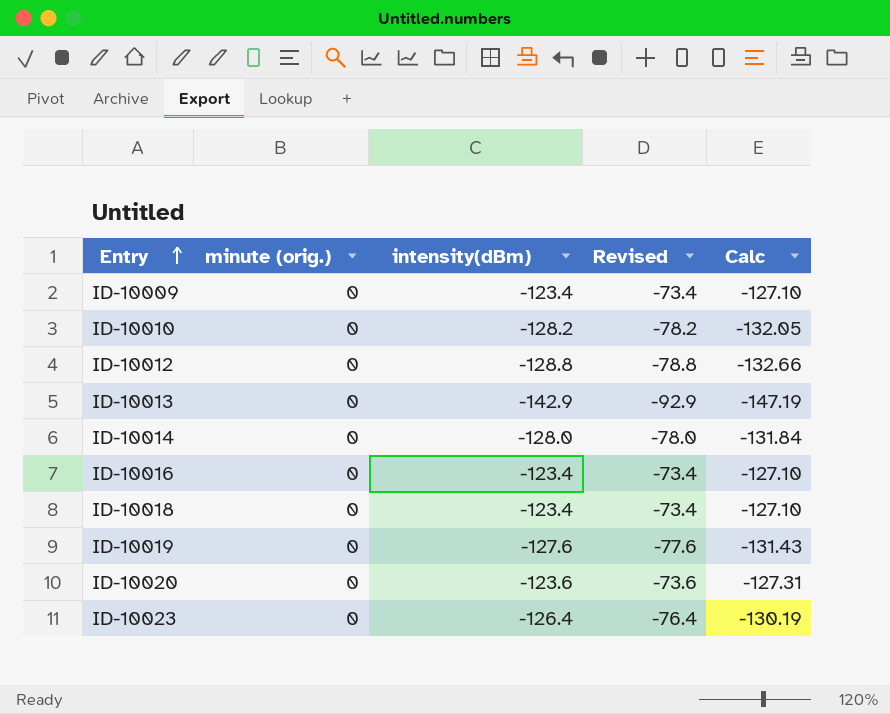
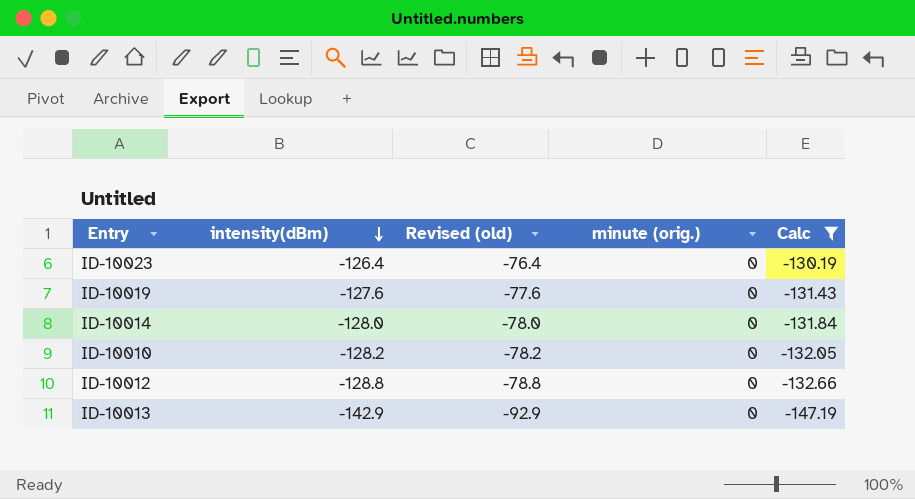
filter: none -> Calc <= -130.19
row order: Entry ascending -> intensity(dBm) descending
column name: Revised -> Revised (old)
column minute (orig.) | position: 2 -> 4

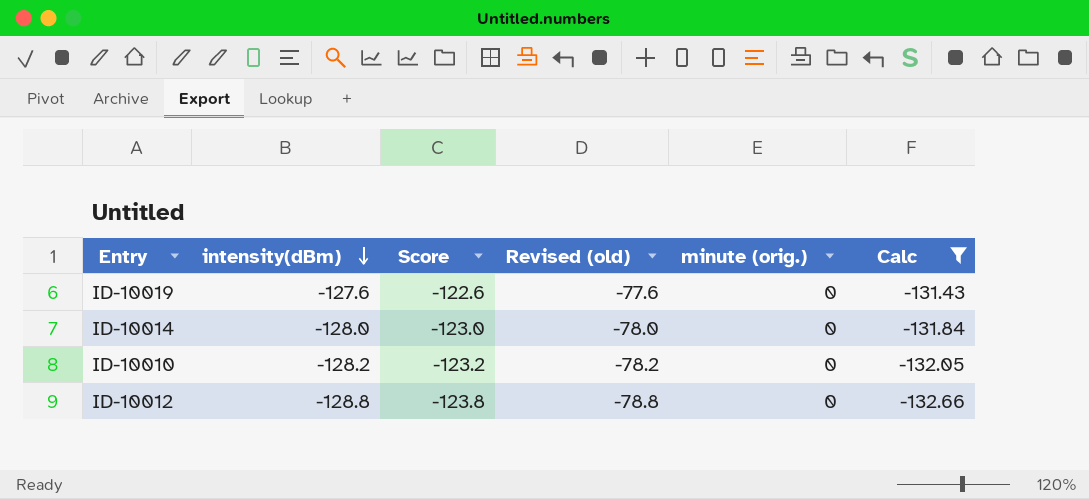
column Score | formula: none -> [intensity(dBm)] + 5
row ID-10023: -126.4 | -76.4 | 0 | -130.19 -> none
row ID-10013: -142.9 | -92.9 | 0 | -147.19 -> none

